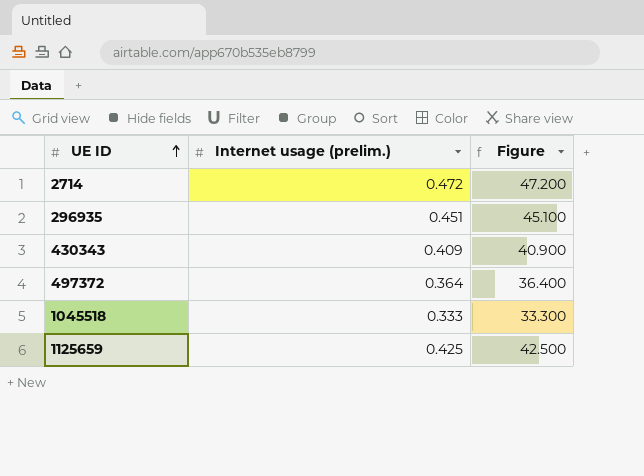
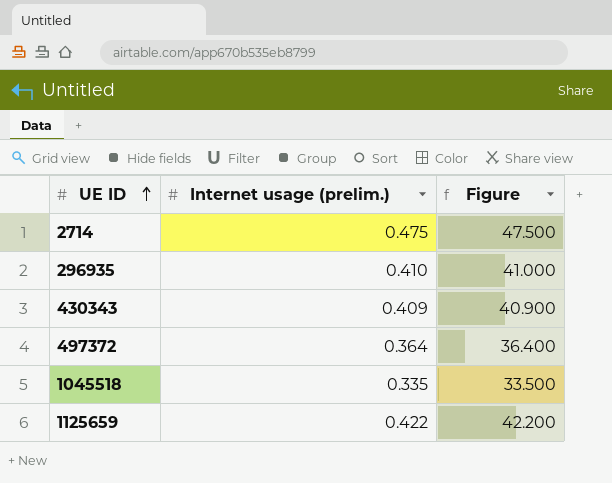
2714 | Internet usage (prelim.): 0.472 -> 0.475
2714 | Figure: 47.200 -> 47.500
296935 | Internet usage (prelim.): 0.451 -> 0.410
296935 | Figure: 45.100 -> 41.000
1045518 | Internet usage (prelim.): 0.333 -> 0.335
1045518 | Figure: 33.300 -> 33.500
1125659 | Internet usage (prelim.): 0.425 -> 0.422
1125659 | Figure: 42.500 -> 42.200

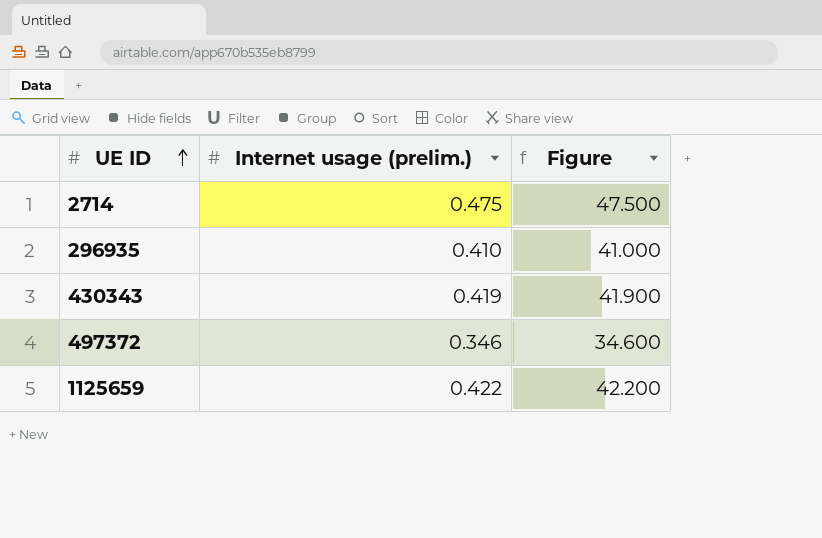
row 1045518: 0.335 | 33.500 -> none
430343 | Internet usage (prelim.): 0.409 -> 0.419
430343 | Figure: 40.900 -> 41.900
497372 | Internet usage (prelim.): 0.364 -> 0.346
497372 | Figure: 36.400 -> 34.600

